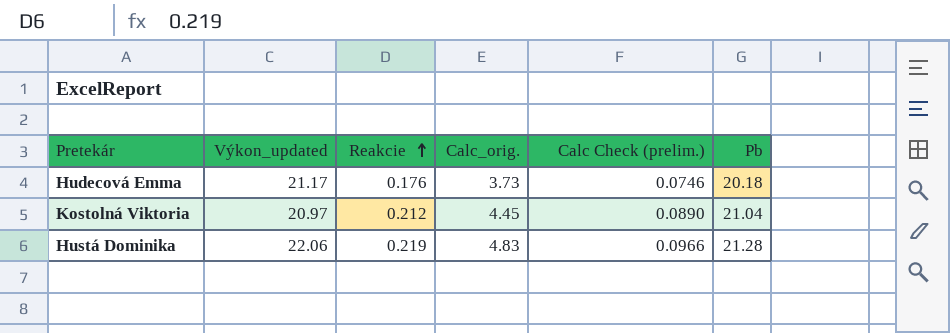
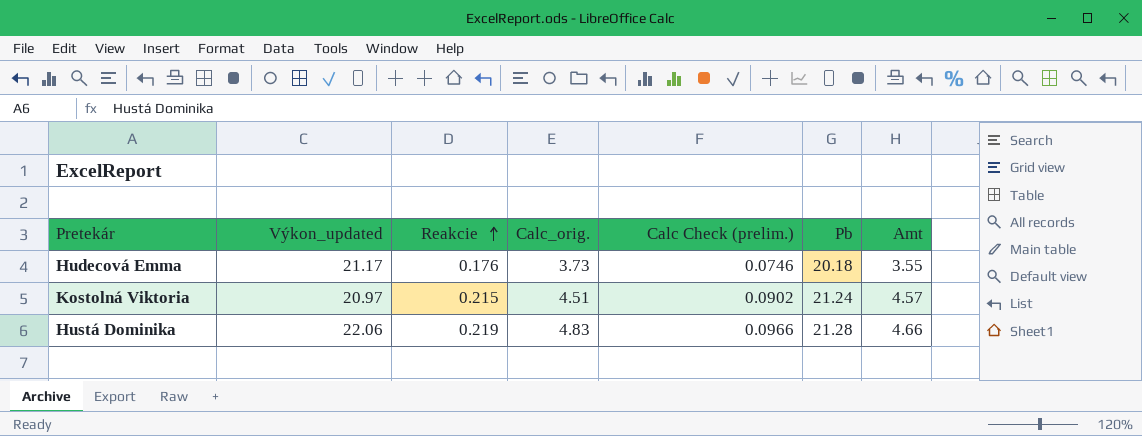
column Amt | formula: none -> [Reakcie] * [Pb]
Kostolná Viktoria | Reakcie: 0.212 -> 0.215
Kostolná Viktoria | Calc_orig.: 4.45 -> 4.51
Kostolná Viktoria | Calc Check (prelim.): 0.0890 -> 0.0902
Kostolná Viktoria | Pb: 21.04 -> 21.24

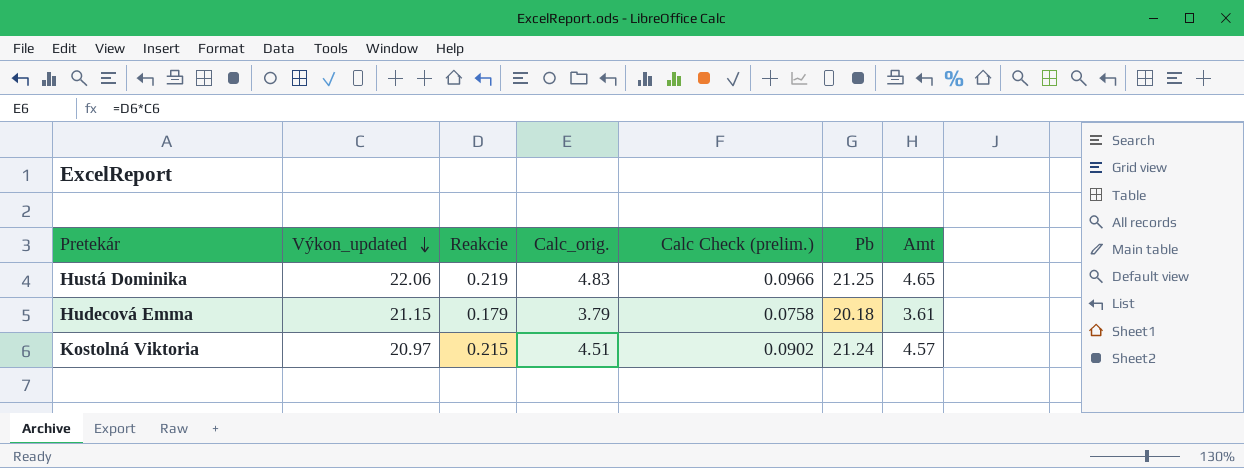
row order: Reakcie ascending -> Výkon_updated descending
Hustá Dominika | Pb: 21.28 -> 21.25
Hustá Dominika | Amt: 4.66 -> 4.65
Hudecová Emma | Výkon_updated: 21.17 -> 21.15
Hudecová Emma | Reakcie: 0.176 -> 0.179
Hudecová Emma | Calc_orig.: 3.73 -> 3.79
Hudecová Emma | Calc Check (prelim.): 0.0746 -> 0.0758
Hudecová Emma | Amt: 3.55 -> 3.61

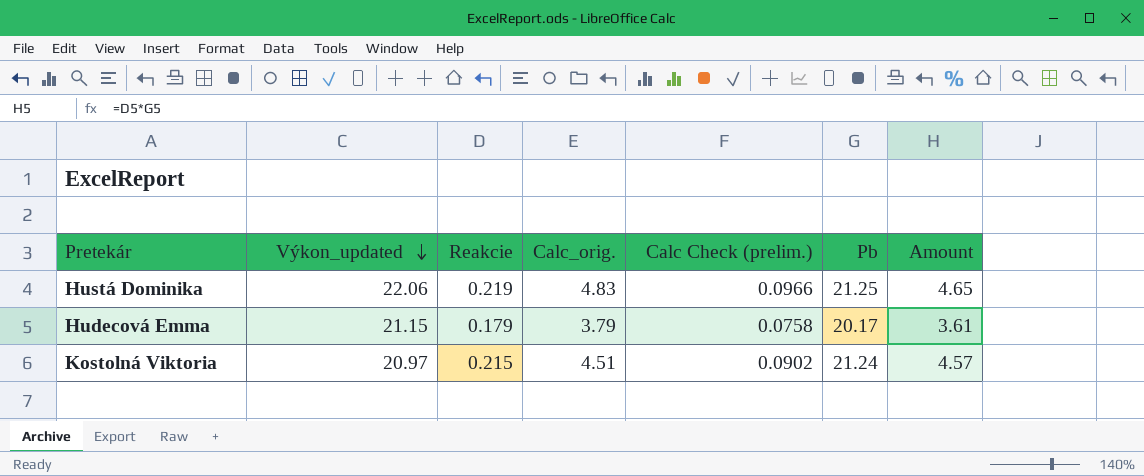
column name: Amt -> Amount
Hudecová Emma | Pb: 20.18 -> 20.17

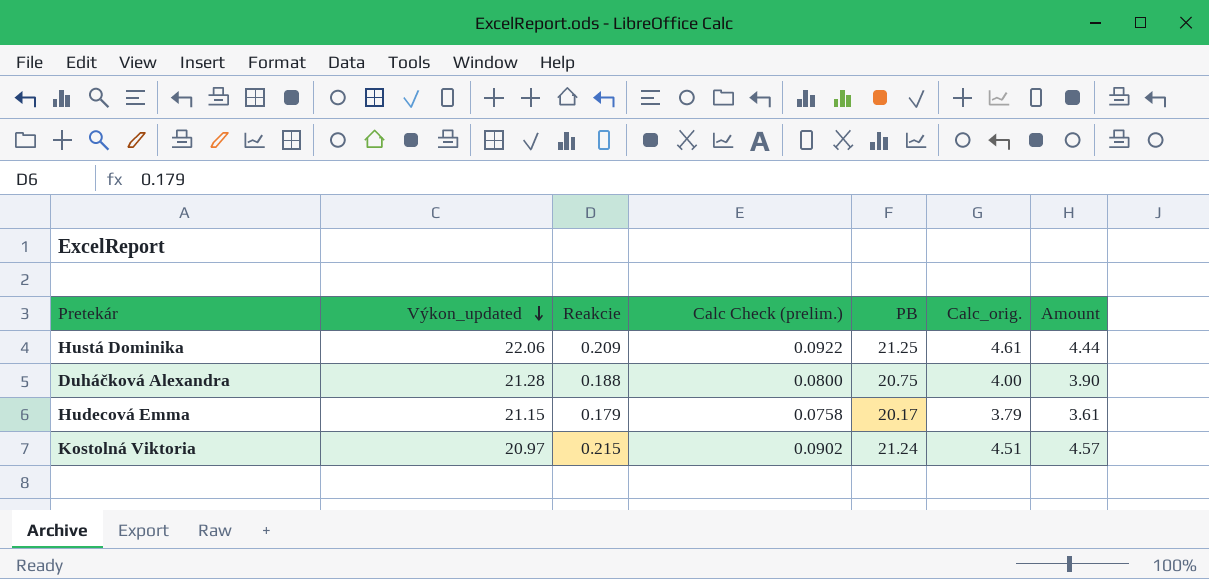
column name: Pb -> PB
column Calc_orig. | position: 4 -> 6
Hustá Dominika | Reakcie: 0.219 -> 0.209
Hustá Dominika | Calc Check (prelim.): 0.0966 -> 0.0922
Hustá Dominika | Calc_orig.: 4.83 -> 4.61
Hustá Dominika | Amount: 4.65 -> 4.44
row Duháčková Alexandra: none -> 21.28 | 0.188 | 0.0800 | 20.75 | 4.00 | 3.90

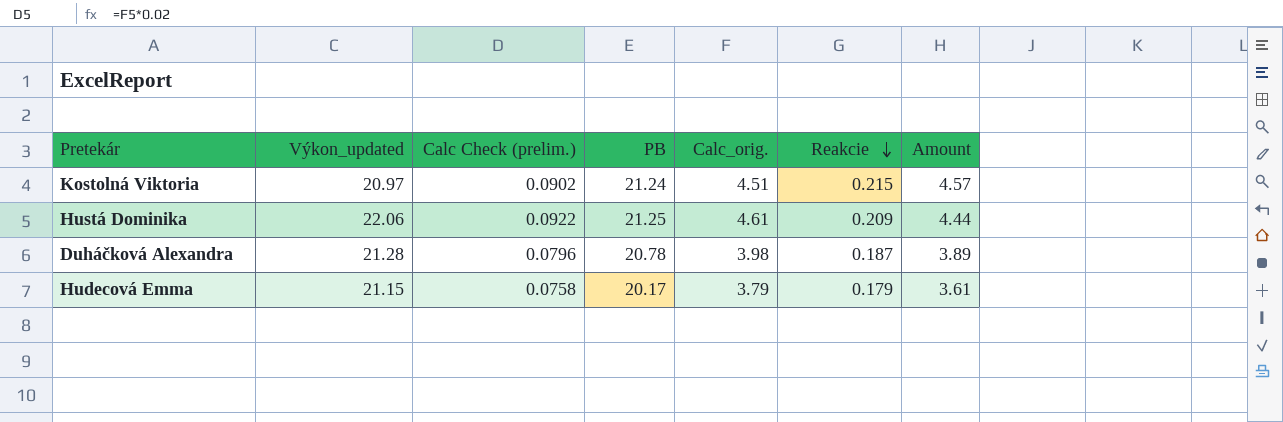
row order: Výkon_updated descending -> Reakcie descending
column Reakcie | position: 3 -> 6
Duháčková Alexandra | Calc Check (prelim.): 0.0800 -> 0.0796
Duháčková Alexandra | PB: 20.75 -> 20.78
Duháčková Alexandra | Calc_orig.: 4.00 -> 3.98
Duháčková Alexandra | Reakcie: 0.188 -> 0.187
Duháčková Alexandra | Amount: 3.90 -> 3.89

